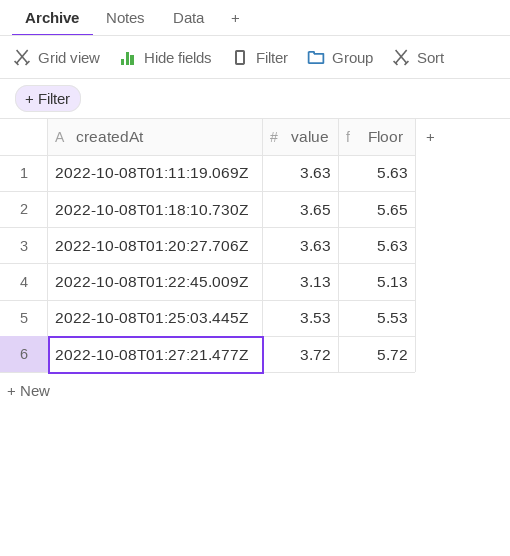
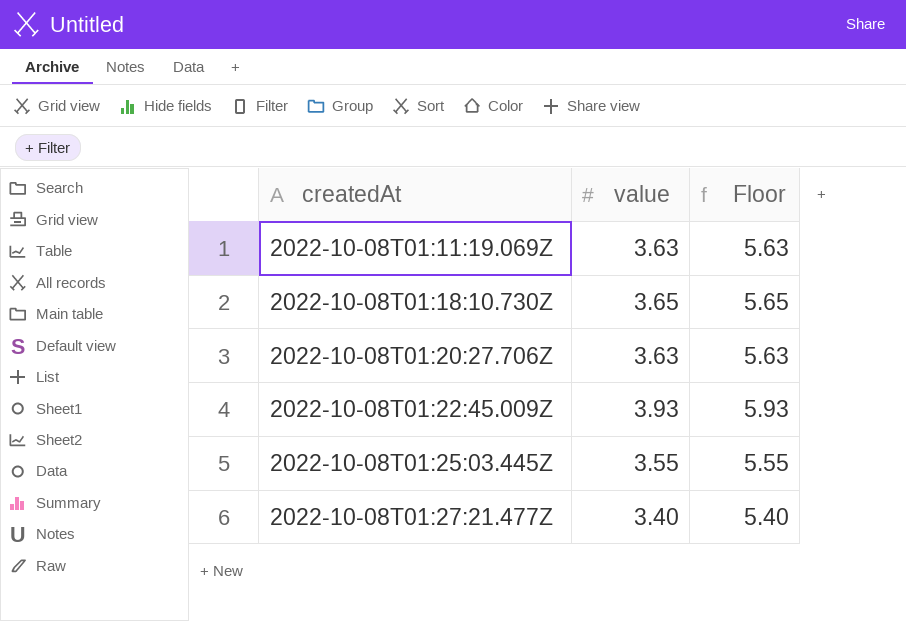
2022-10-08T01:22:45.009Z | value: 3.13 -> 3.93
2022-10-08T01:22:45.009Z | Floor: 5.13 -> 5.93
2022-10-08T01:25:03.445Z | value: 3.53 -> 3.55
2022-10-08T01:25:03.445Z | Floor: 5.53 -> 5.55
2022-10-08T01:27:21.477Z | value: 3.72 -> 3.40
2022-10-08T01:27:21.477Z | Floor: 5.72 -> 5.40

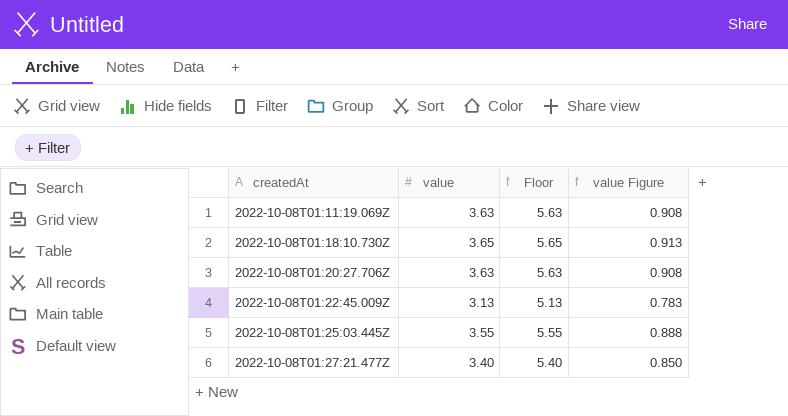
column value Figure | formula: none -> [value] * 0.25
2022-10-08T01:22:45.009Z | value: 3.93 -> 3.13
2022-10-08T01:22:45.009Z | Floor: 5.93 -> 5.13

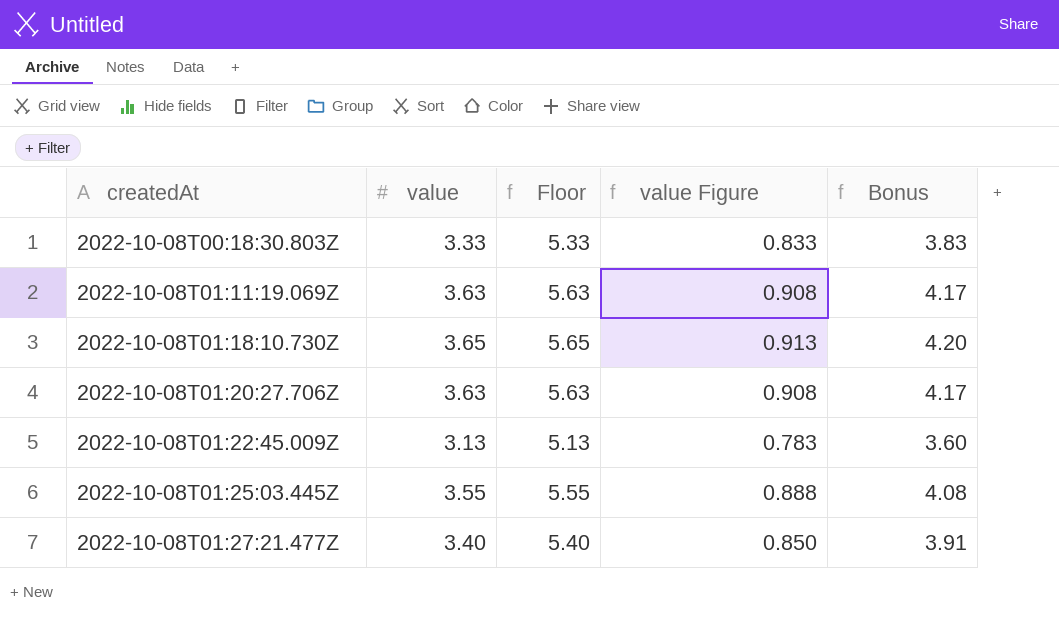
column Bonus | formula: none -> [value] * 1.15
row 2022-10-08T00:18:30.803Z: none -> 3.33 | 5.33 | 0.833 | 3.83

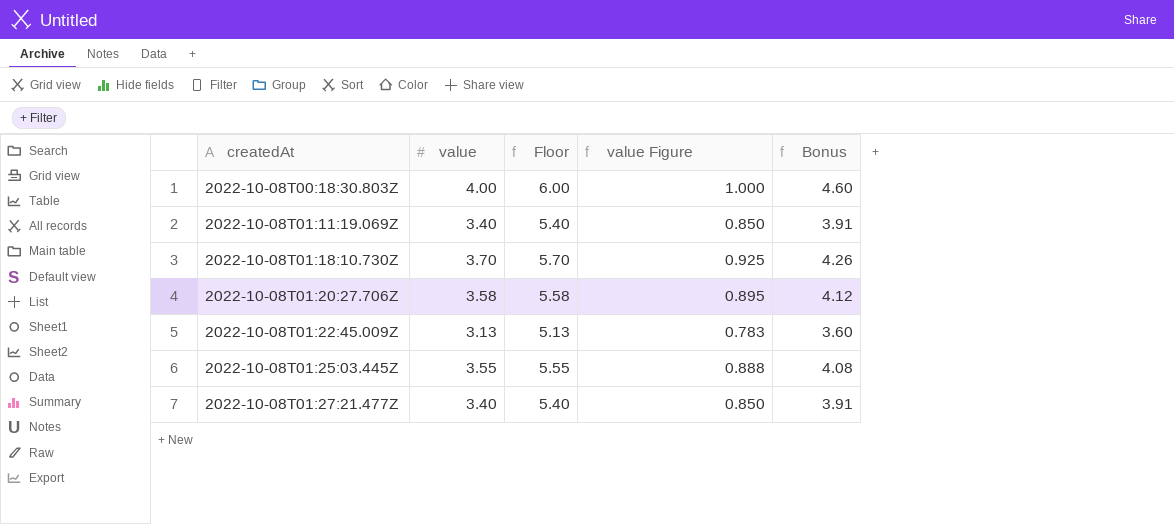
2022-10-08T00:18:30.803Z | value: 3.33 -> 4.00
2022-10-08T00:18:30.803Z | Floor: 5.33 -> 6.00
2022-10-08T00:18:30.803Z | value Figure: 0.833 -> 1.000
2022-10-08T00:18:30.803Z | Bonus: 3.83 -> 4.60
2022-10-08T01:11:19.069Z | value: 3.63 -> 3.40
2022-10-08T01:11:19.069Z | Floor: 5.63 -> 5.40
2022-10-08T01:11:19.069Z | value Figure: 0.908 -> 0.850
2022-10-08T01:11:19.069Z | Bonus: 4.17 -> 3.91
2022-10-08T01:18:10.730Z | value: 3.65 -> 3.70
2022-10-08T01:18:10.730Z | Floor: 5.65 -> 5.70
2022-10-08T01:18:10.730Z | value Figure: 0.913 -> 0.925
2022-10-08T01:18:10.730Z | Bonus: 4.20 -> 4.26
2022-10-08T01:20:27.706Z | value: 3.63 -> 3.58
2022-10-08T01:20:27.706Z | Floor: 5.63 -> 5.58
2022-10-08T01:20:27.706Z | value Figure: 0.908 -> 0.895
2022-10-08T01:20:27.706Z | Bonus: 4.17 -> 4.12

